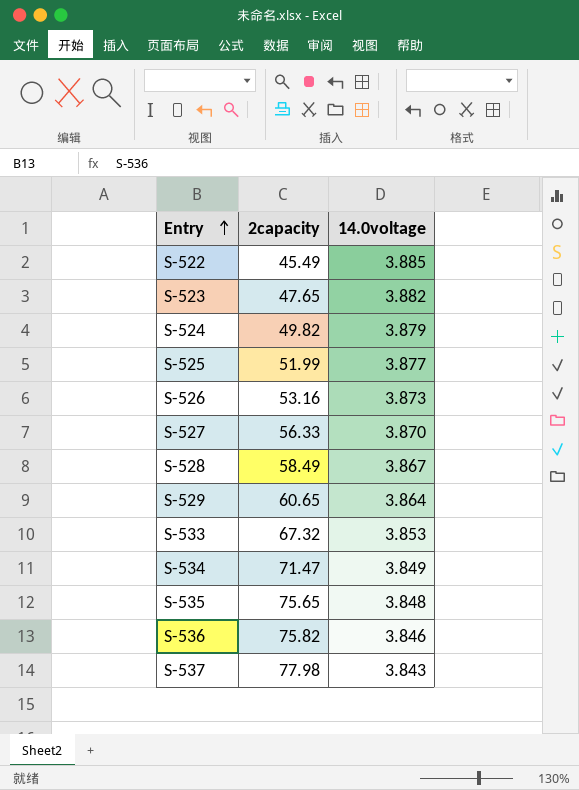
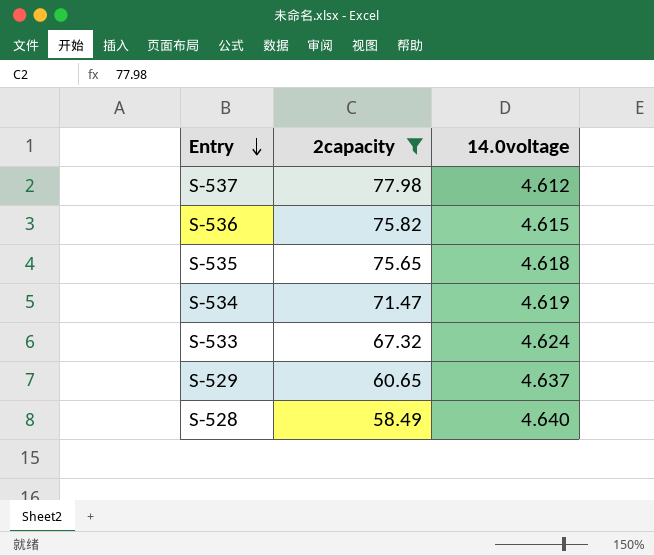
filter: none -> 2capacity >= 58.49
row order: Entry ascending -> Entry descending
S-537 | 14.0voltage: 3.843 -> 4.612
S-536 | 14.0voltage: 3.846 -> 4.615
S-535 | 14.0voltage: 3.848 -> 4.618
S-534 | 14.0voltage: 3.849 -> 4.619
S-533 | 14.0voltage: 3.853 -> 4.624
S-529 | 14.0voltage: 3.864 -> 4.637
S-528 | 14.0voltage: 3.867 -> 4.640

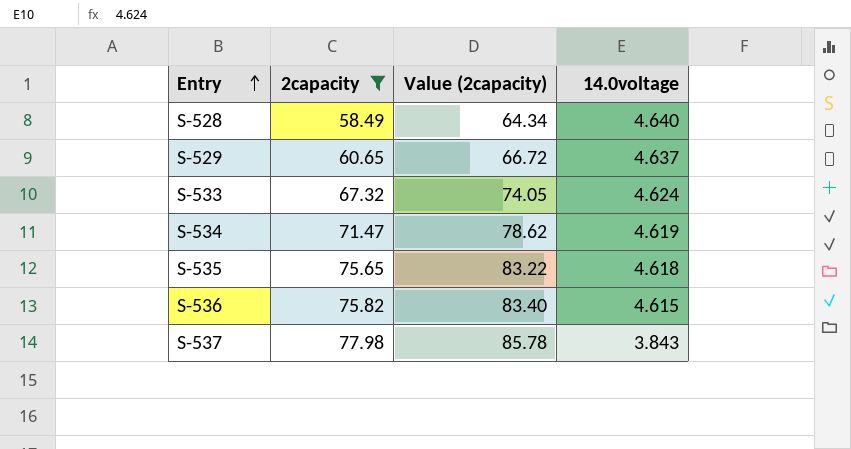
row order: Entry descending -> Entry ascending
column Value (2capacity) | formula: none -> [2capacity] * 1.1
S-537 | 14.0voltage: 4.612 -> 3.843

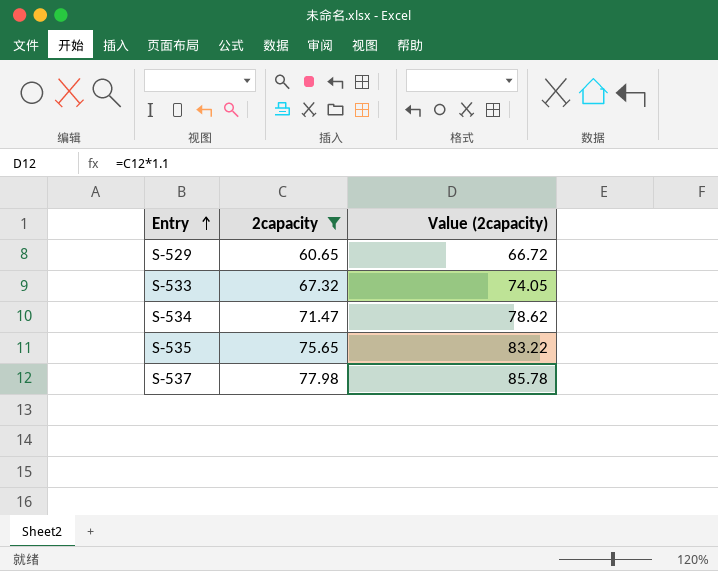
column 14.0voltage | position: 4 -> none
row S-528: 58.49 | 64.34 | 4.640 -> none
row S-536: 75.82 | 83.40 | 4.615 -> none

